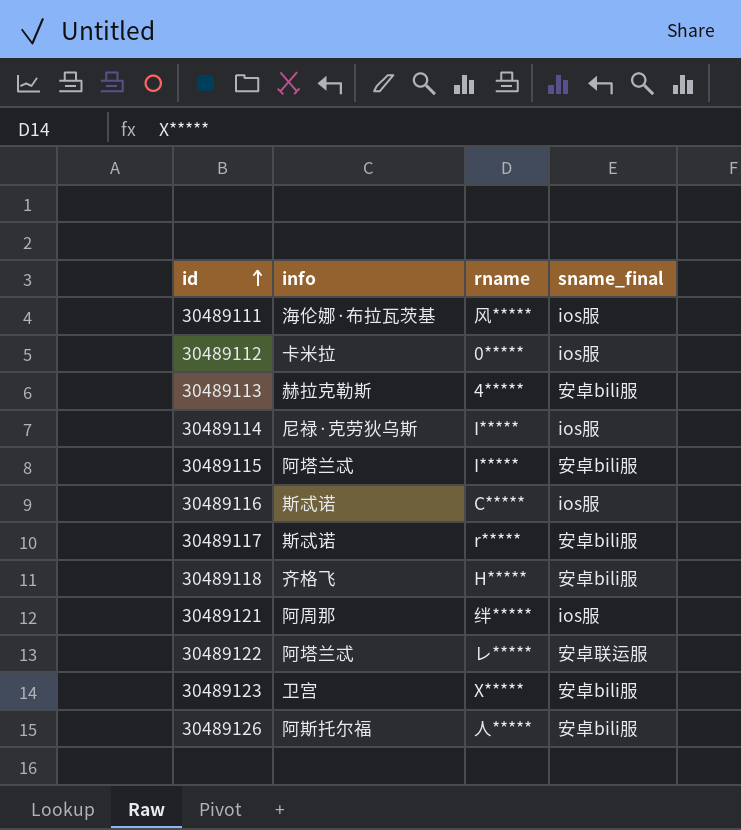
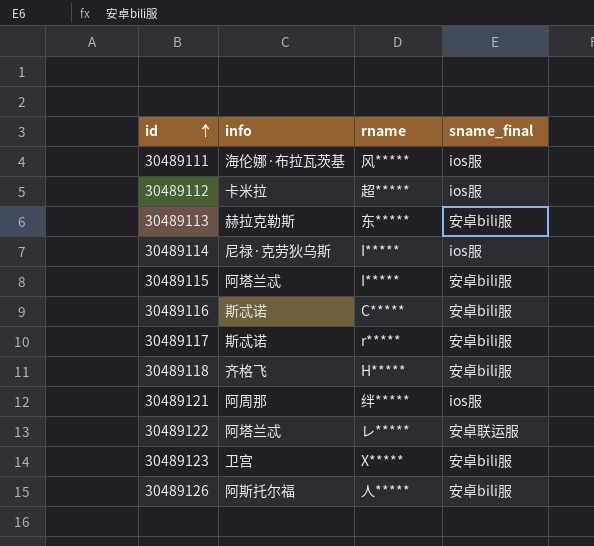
30489112 | rname: 0***** -> 超*****
30489113 | rname: 4***** -> 东*****
30489116 | sname_final: ios服 -> 安卓bili服

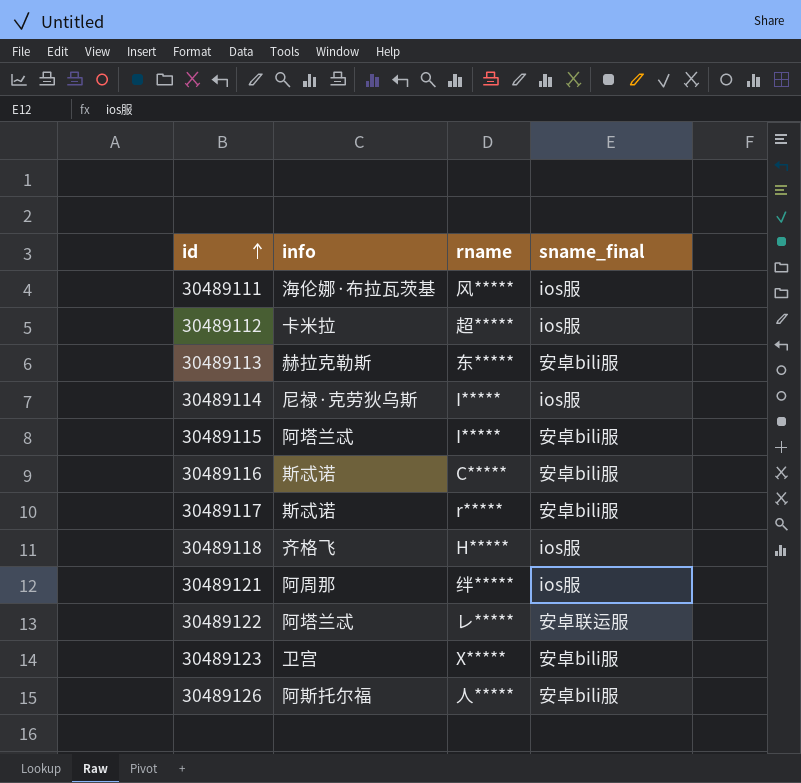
30489118 | sname_final: 安卓bili服 -> ios服

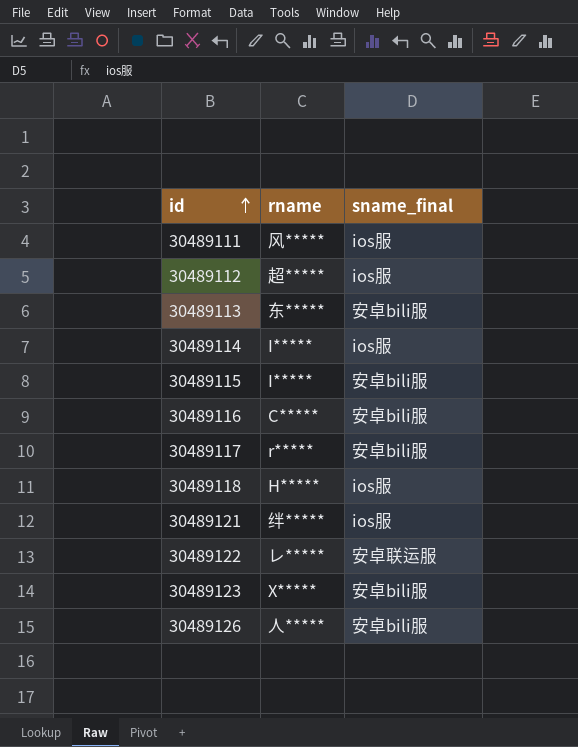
column info | position: 2 -> none

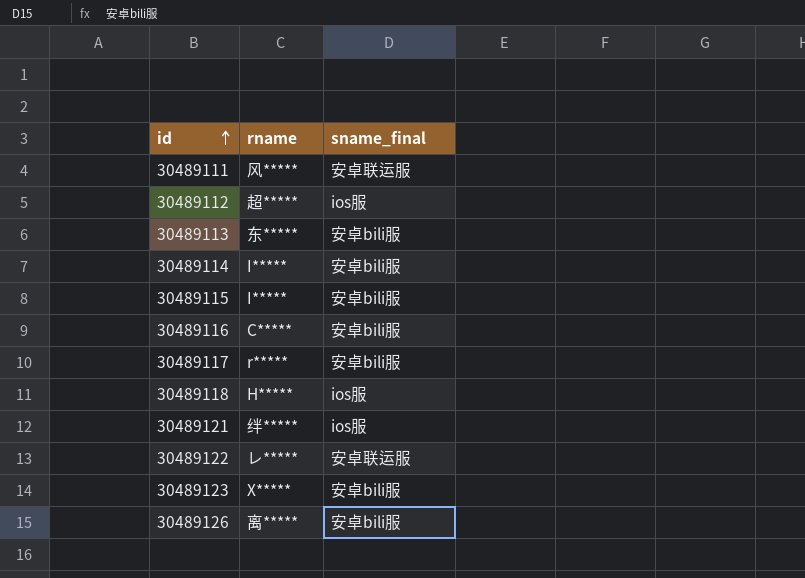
30489111 | sname_final: ios服 -> 安卓联运服
30489114 | sname_final: ios服 -> 安卓bili服
30489126 | rname: 人***** -> 离*****

